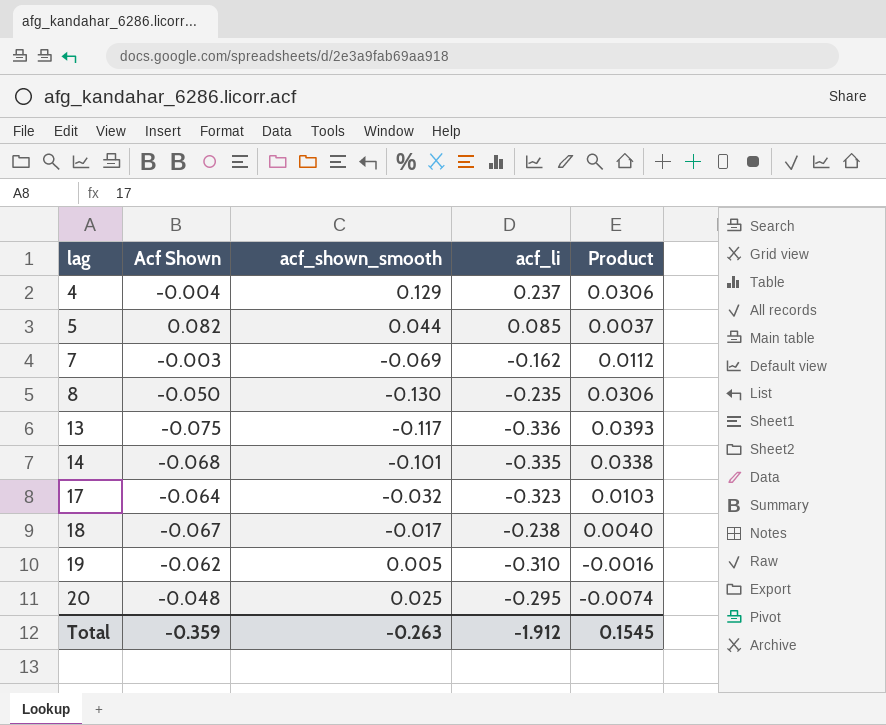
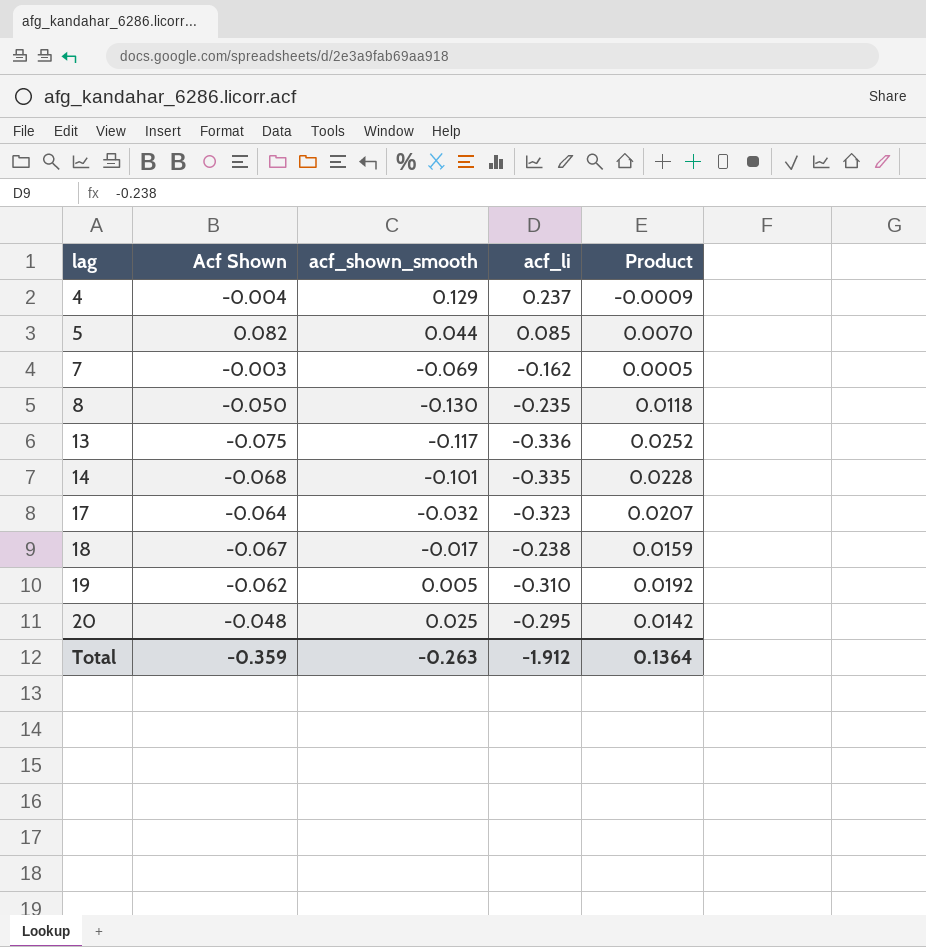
column Product | formula: [acf_shown_smooth] * [acf_li] -> [Acf Shown] * [acf_li]
Total | Product: 0.1545 -> 0.1364

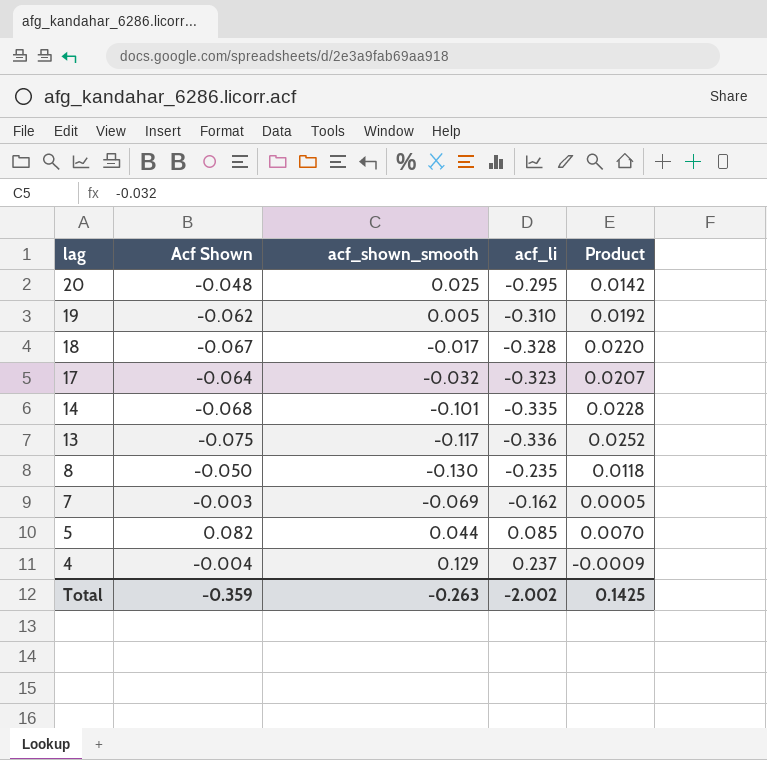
row order: lag ascending -> lag descending
18 | acf_li: -0.238 -> -0.328
18 | Product: 0.0159 -> 0.0220
Total | acf_li: -1.912 -> -2.002
Total | Product: 0.1364 -> 0.1425

